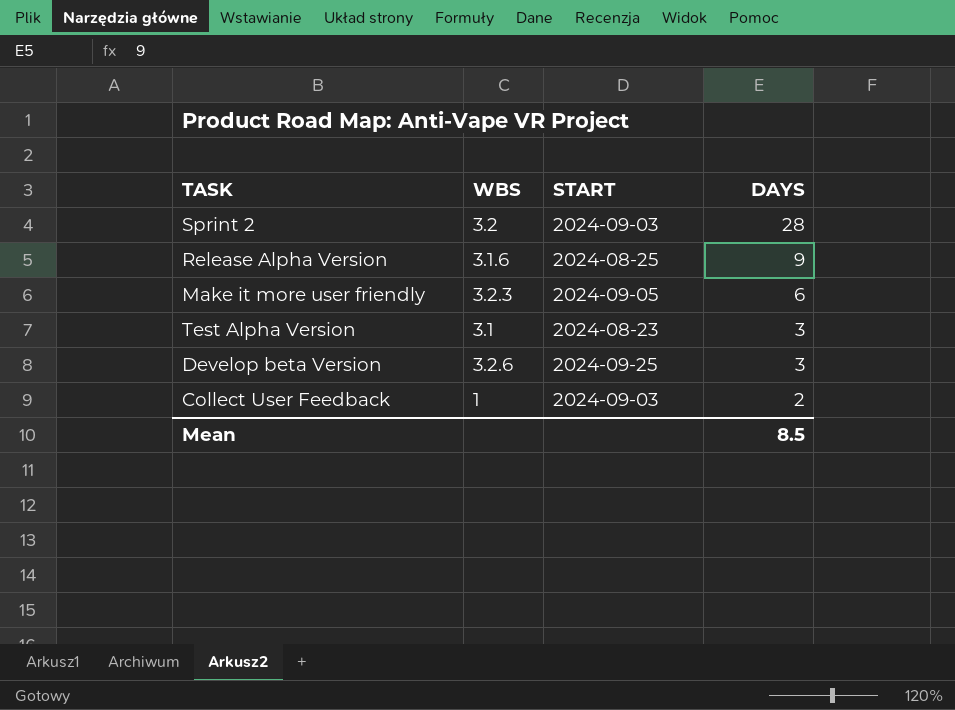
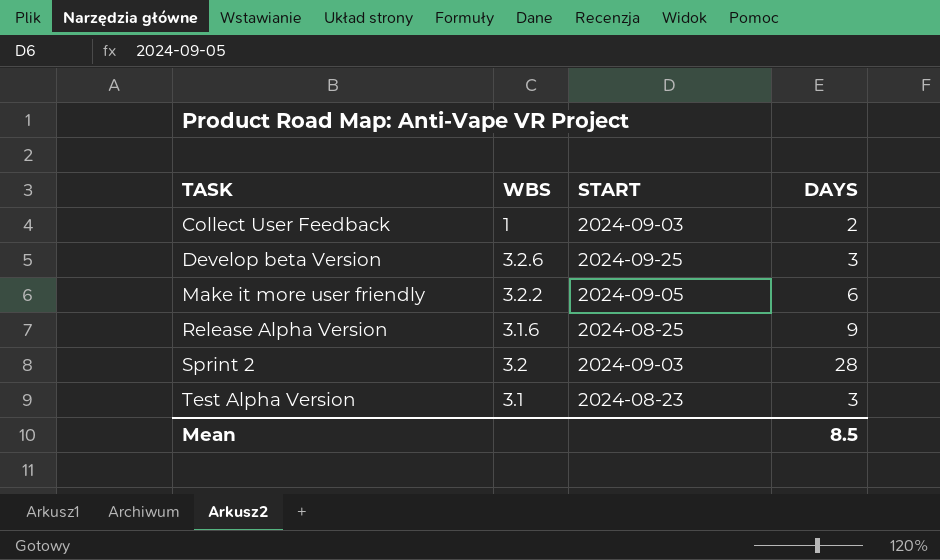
row order: DAYS descending -> TASK ascending
Make it more user friendly | WBS: 3.2.3 -> 3.2.2

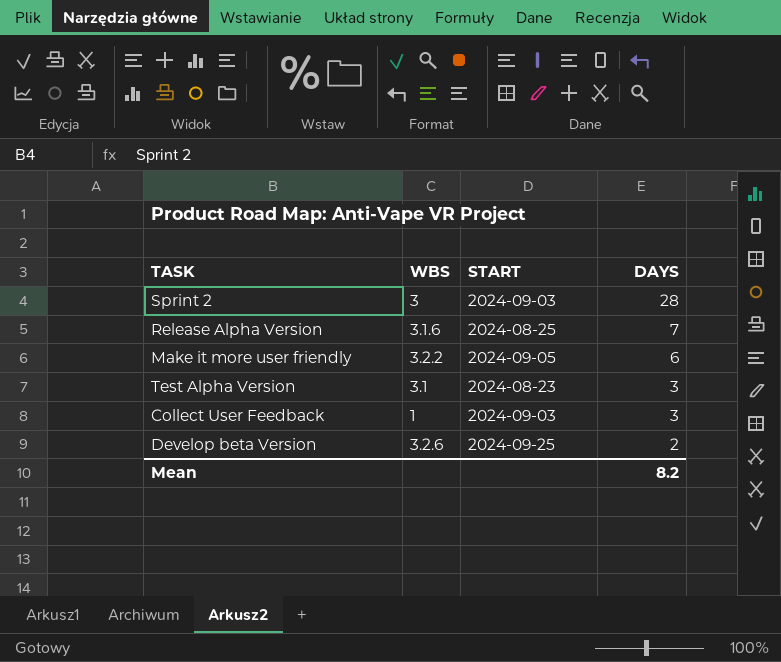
row order: TASK ascending -> DAYS descending
Sprint 2 | WBS: 3.2 -> 3
Release Alpha Version | DAYS: 9 -> 7
Collect User Feedback | DAYS: 2 -> 3
Develop beta Version | DAYS: 3 -> 2
Mean | DAYS: 8.5 -> 8.2

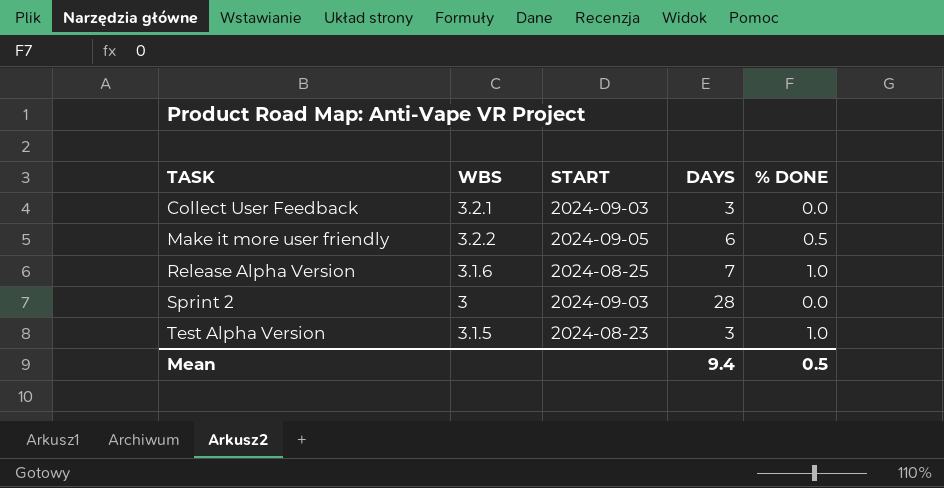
row order: DAYS descending -> TASK ascending
column % DONE | position: none -> 5
row Develop beta Version: 3.2.6 | 2024-09-25 | 2 -> none
Collect User Feedback | WBS: 1 -> 3.2.1
Test Alpha Version | WBS: 3.1 -> 3.1.5
Mean | DAYS: 8.2 -> 9.4

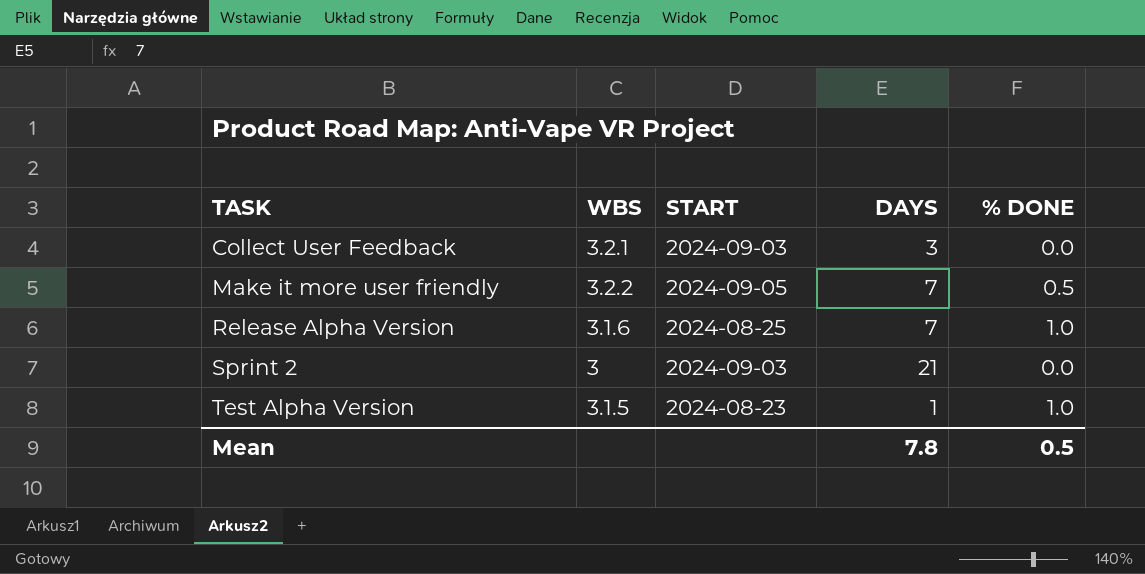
Make it more user friendly | DAYS: 6 -> 7
Sprint 2 | DAYS: 28 -> 21
Test Alpha Version | DAYS: 3 -> 1
Mean | DAYS: 9.4 -> 7.8

